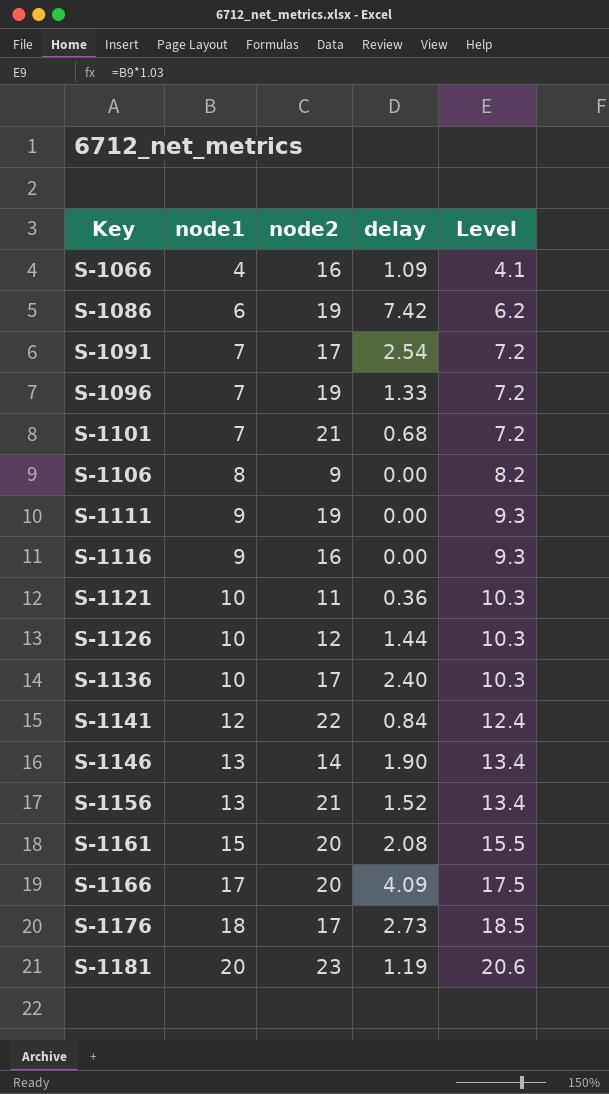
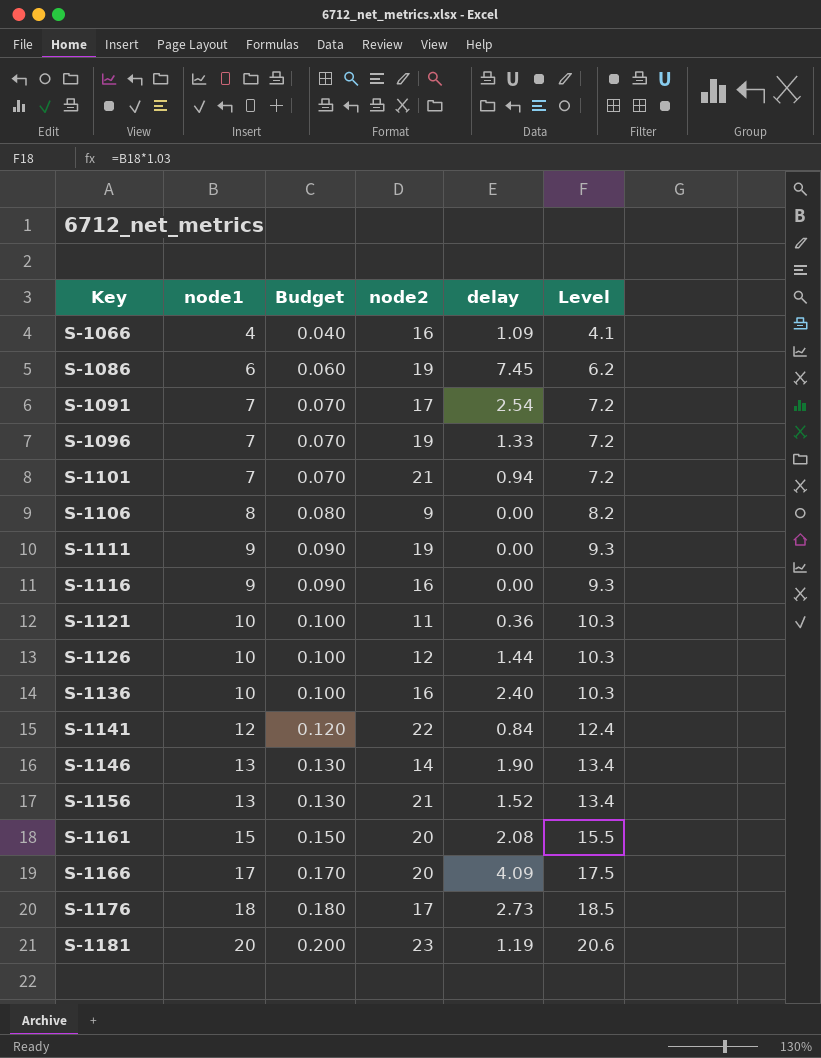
column Budget | formula: none -> [node1] * 0.01
S-1086 | delay: 7.42 -> 7.45
S-1101 | delay: 0.68 -> 0.94
S-1136 | node2: 17 -> 16

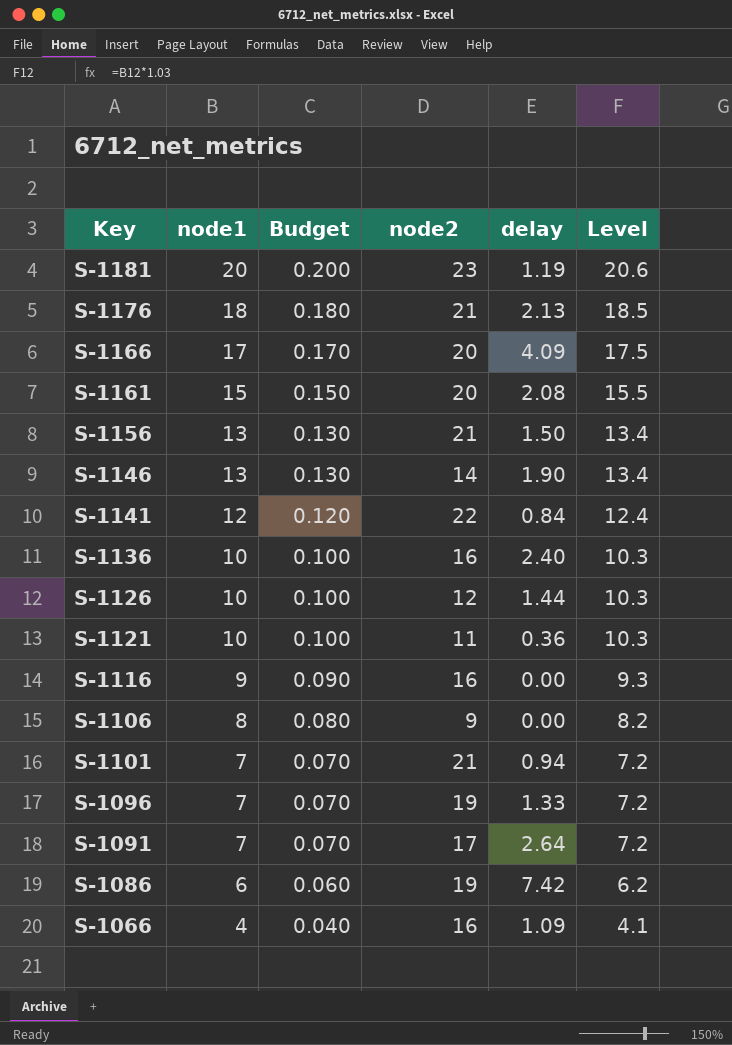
row order: Key ascending -> Key descending
row S-1111: 9 | 0.090 | 19 | 0.00 | 9.3 -> none
S-1176 | node2: 17 -> 21
S-1176 | delay: 2.73 -> 2.13
S-1156 | delay: 1.52 -> 1.50
S-1091 | delay: 2.54 -> 2.64
S-1086 | delay: 7.45 -> 7.42

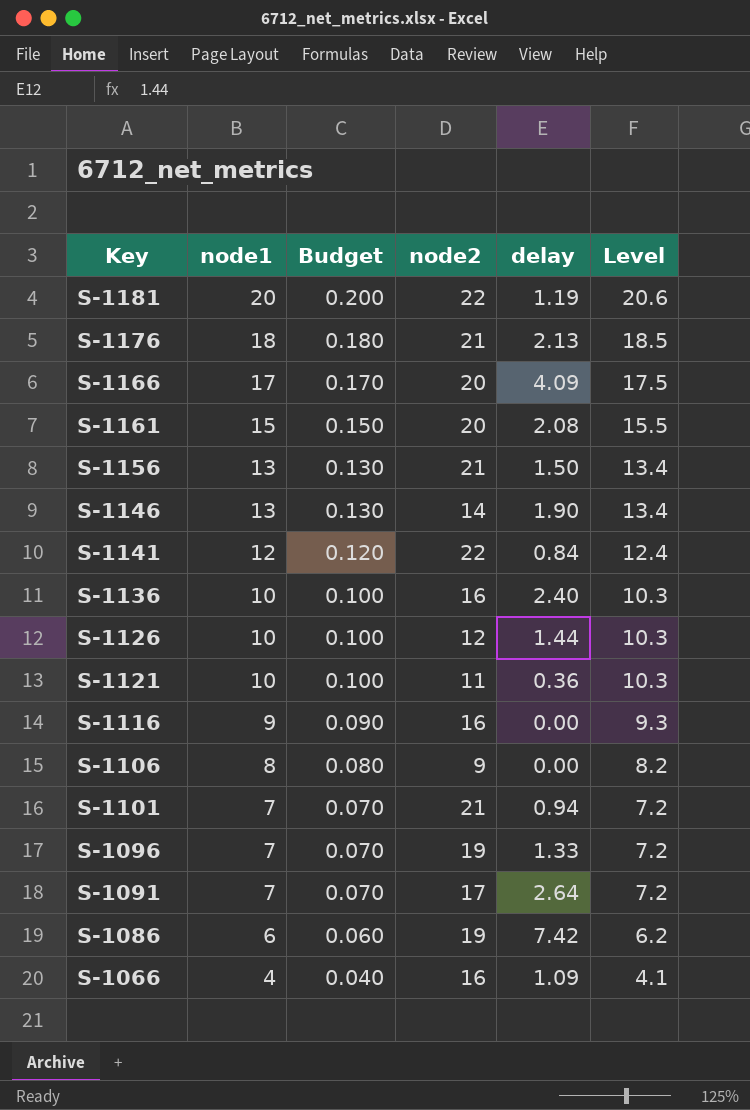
S-1181 | node2: 23 -> 22

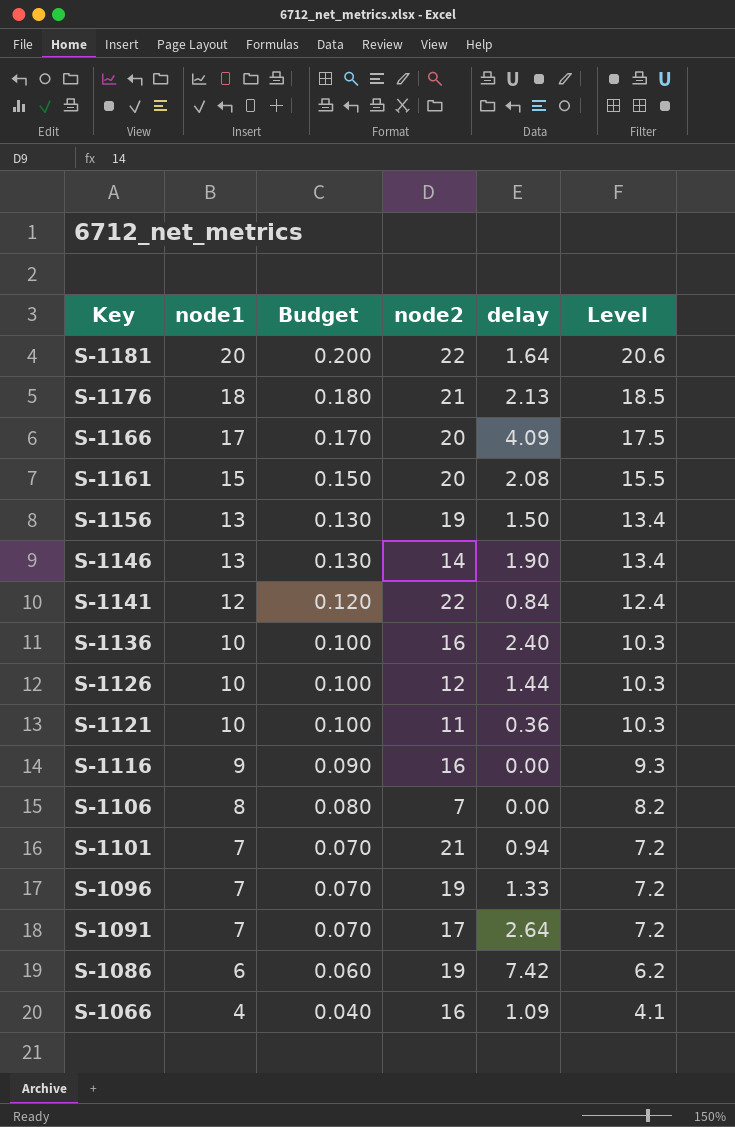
S-1181 | delay: 1.19 -> 1.64
S-1156 | node2: 21 -> 19
S-1106 | node2: 9 -> 7

